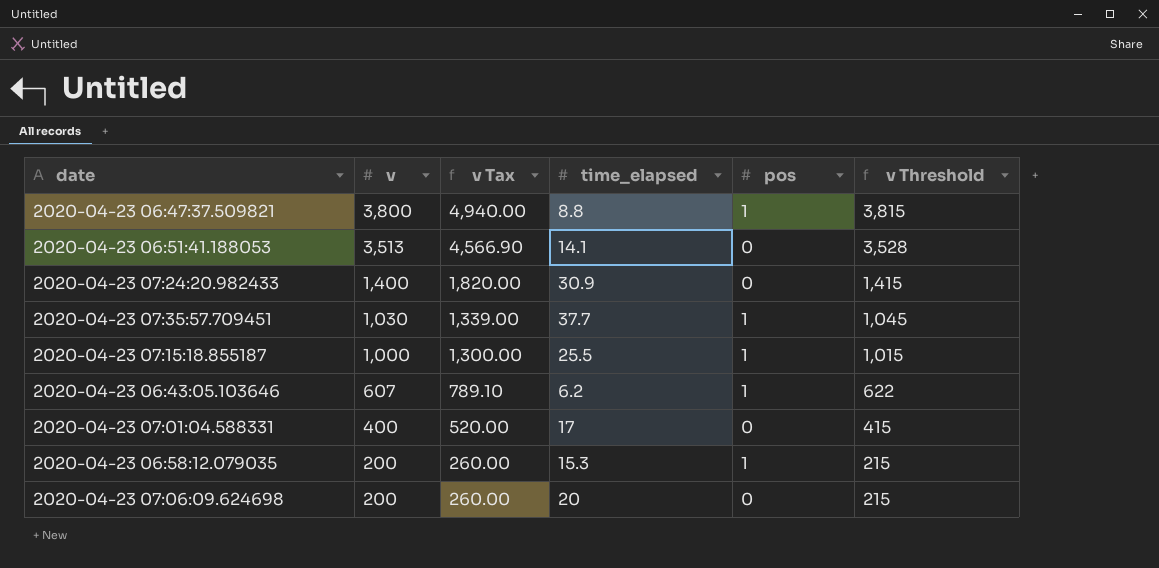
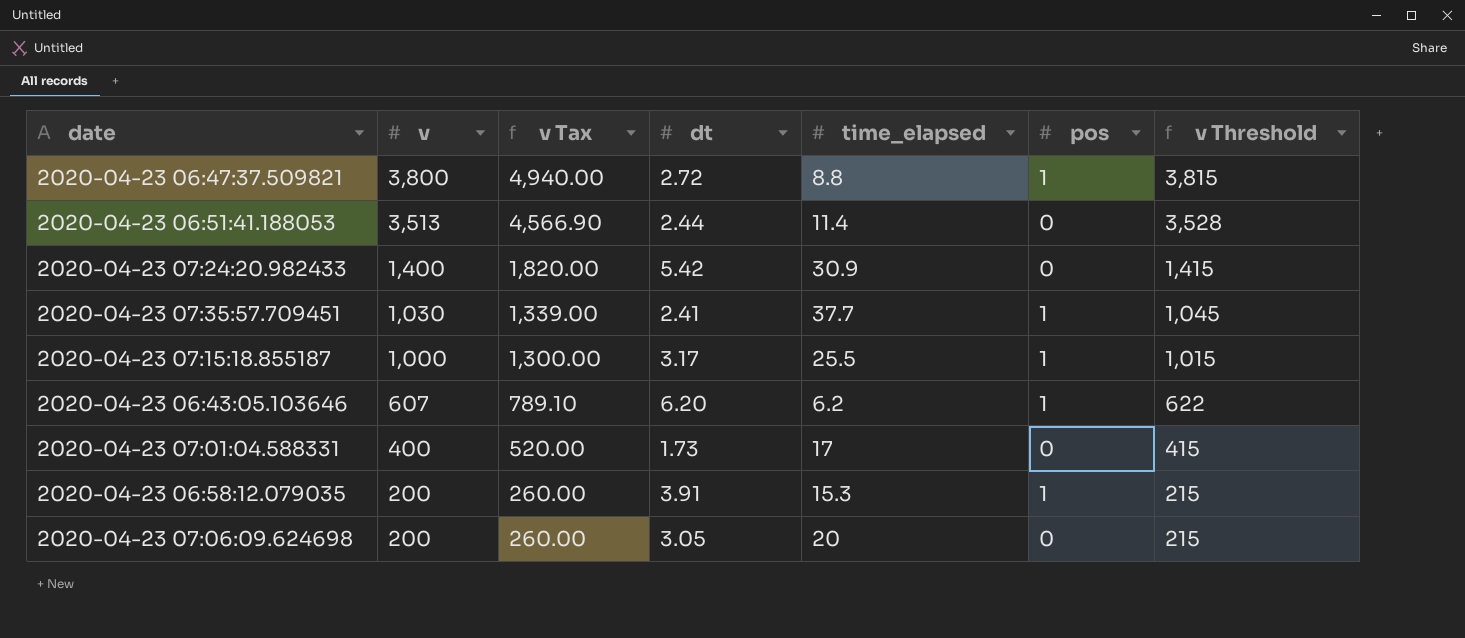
column dt | position: none -> 4
2020-04-23 06:51:41.188053 | time_elapsed: 14.1 -> 11.4

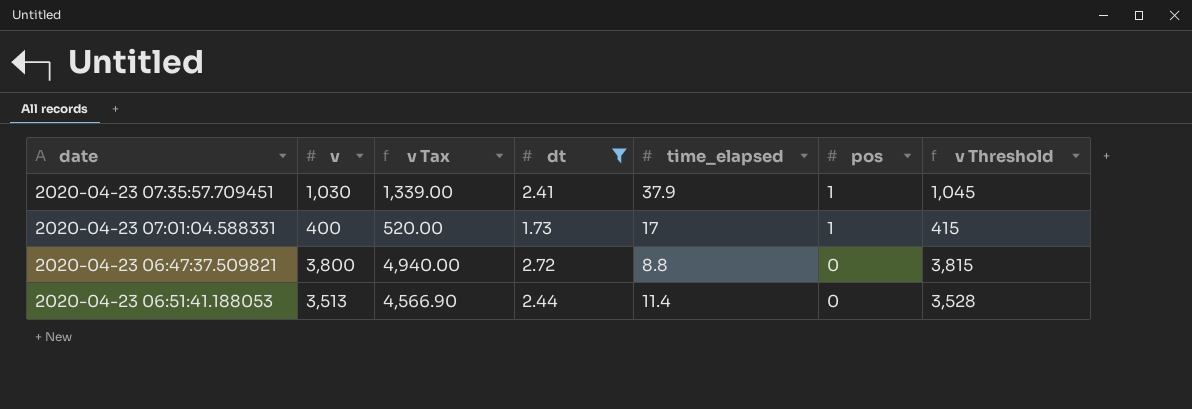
filter: none -> dt <= 2.72
row order: v descending -> pos descending
2020-04-23 07:35:57.709451 | time_elapsed: 37.7 -> 37.9
2020-04-23 07:01:04.588331 | pos: 0 -> 1
2020-04-23 06:47:37.509821 | pos: 1 -> 0

